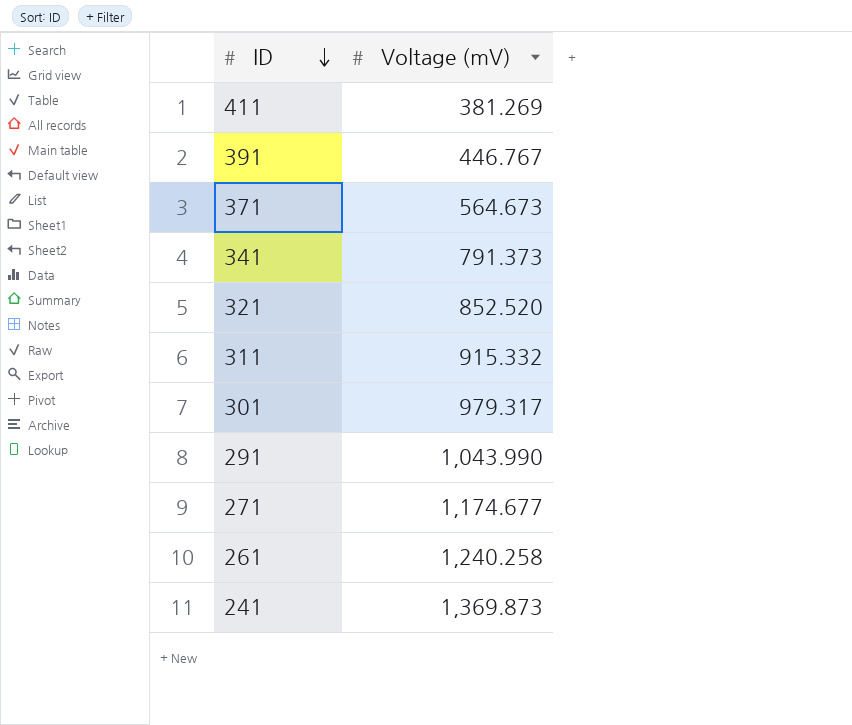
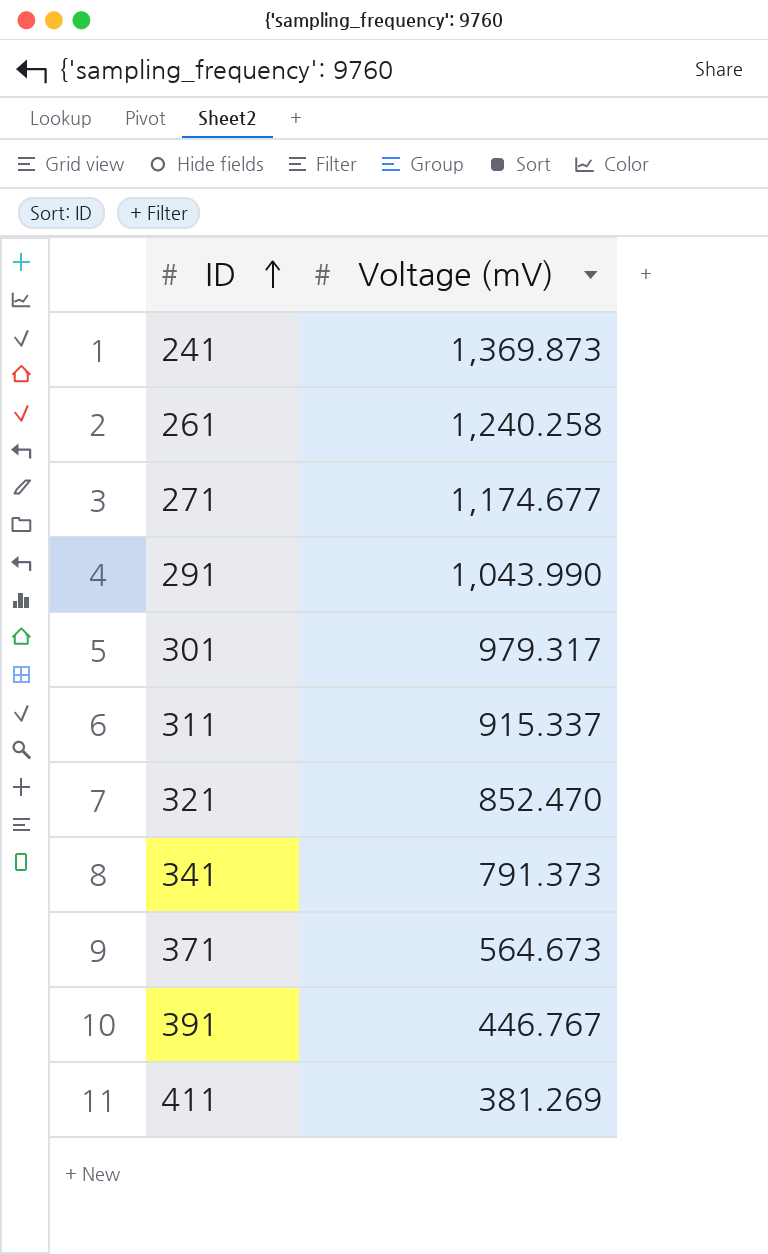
row order: ID descending -> ID ascending
311 | Voltage (mV): 915.332 -> 915.337
321 | Voltage (mV): 852.520 -> 852.470

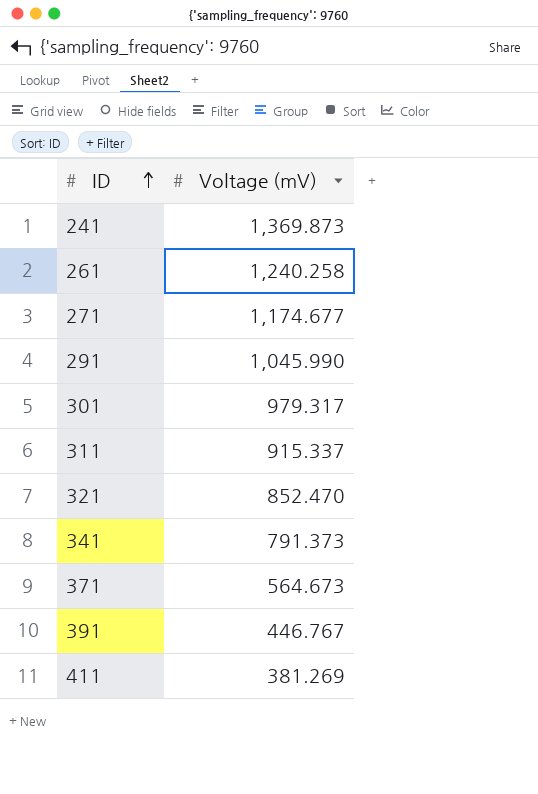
291 | Voltage (mV): 1,043.990 -> 1,045.990

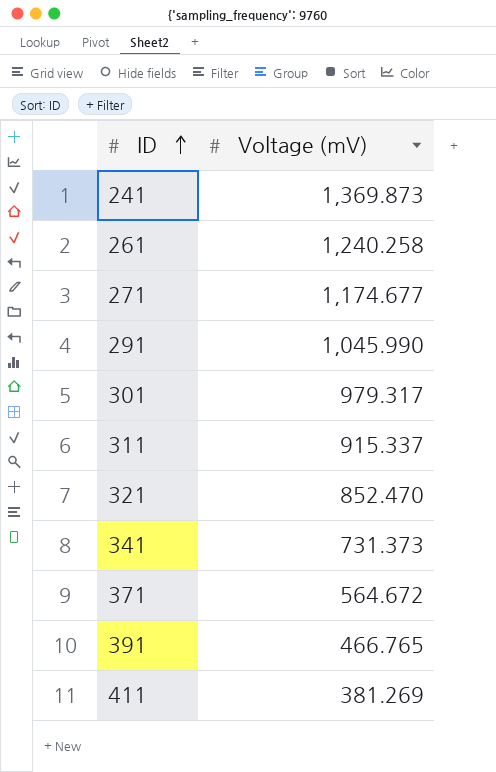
341 | Voltage (mV): 791.373 -> 731.373
371 | Voltage (mV): 564.673 -> 564.672
391 | Voltage (mV): 446.767 -> 466.765

